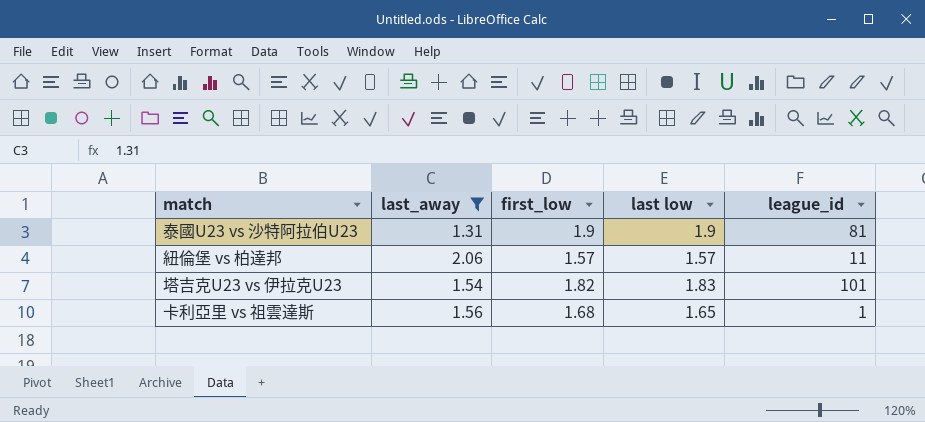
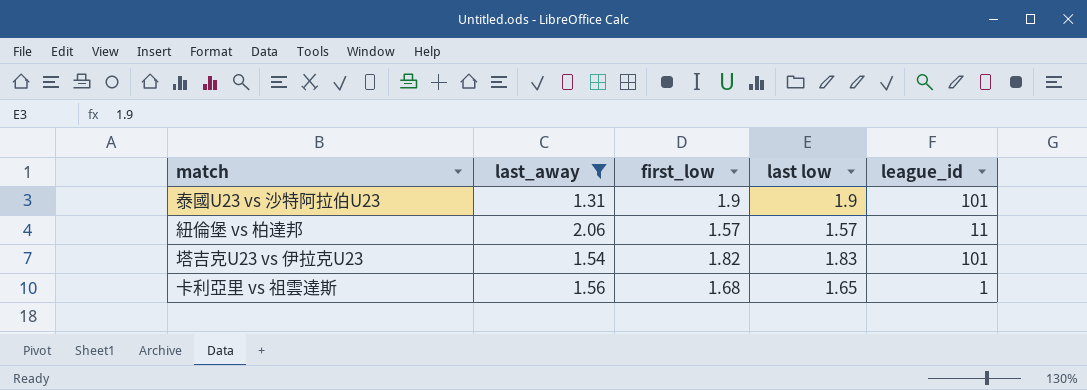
泰國U23 vs 沙特阿拉伯U23 | league_id: 81 -> 101

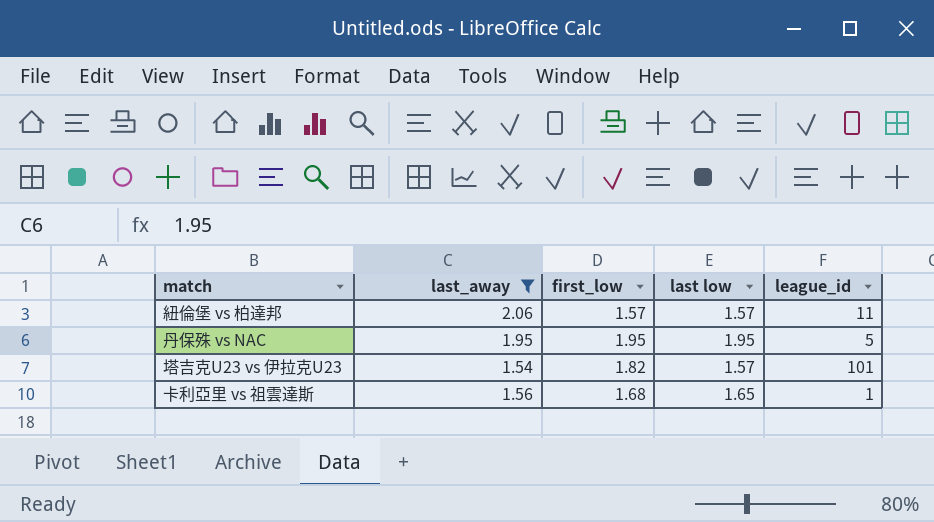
row 泰國U23 vs 沙特阿拉伯U23: 1.31 | 1.9 | 1.9 | 101 -> none
row 丹保殊 vs NAC: none -> 1.95 | 1.95 | 1.95 | 5
塔吉克U23 vs 伊拉克U23 | last low: 1.83 -> 1.57

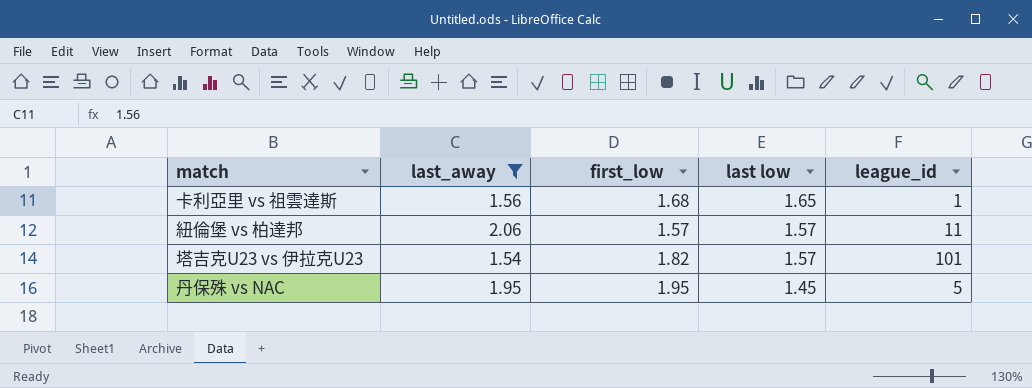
row order: none -> last low descending
丹保殊 vs NAC | last low: 1.95 -> 1.45

